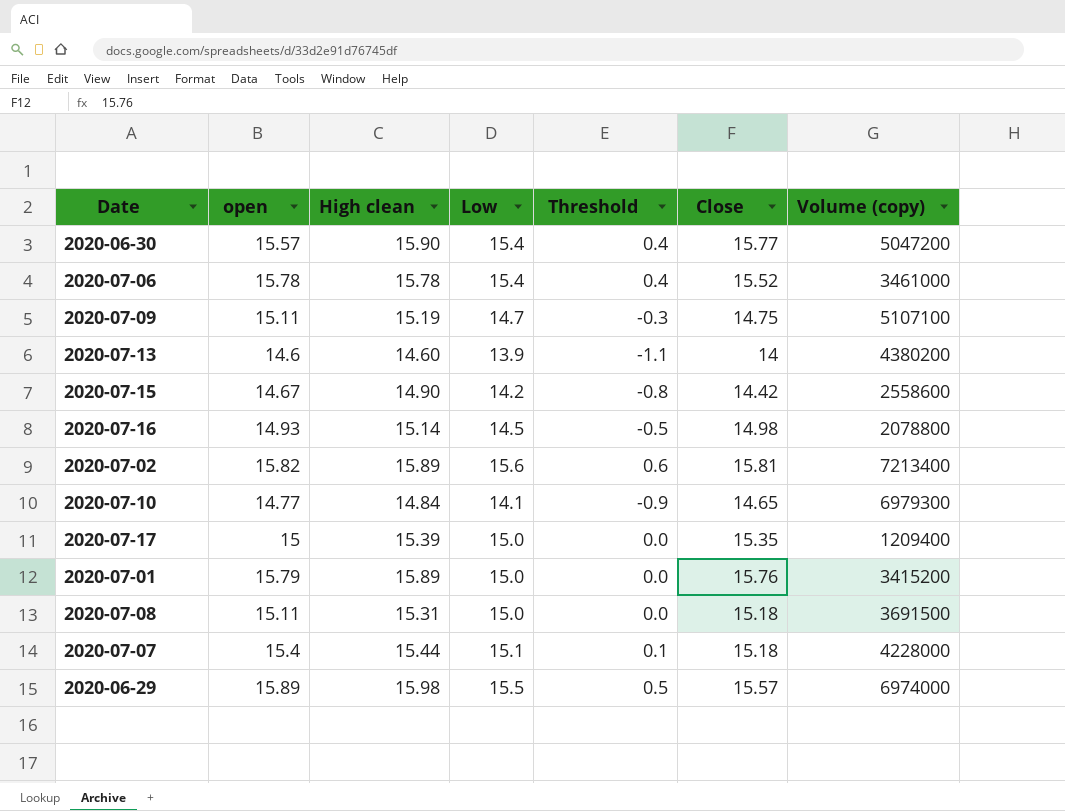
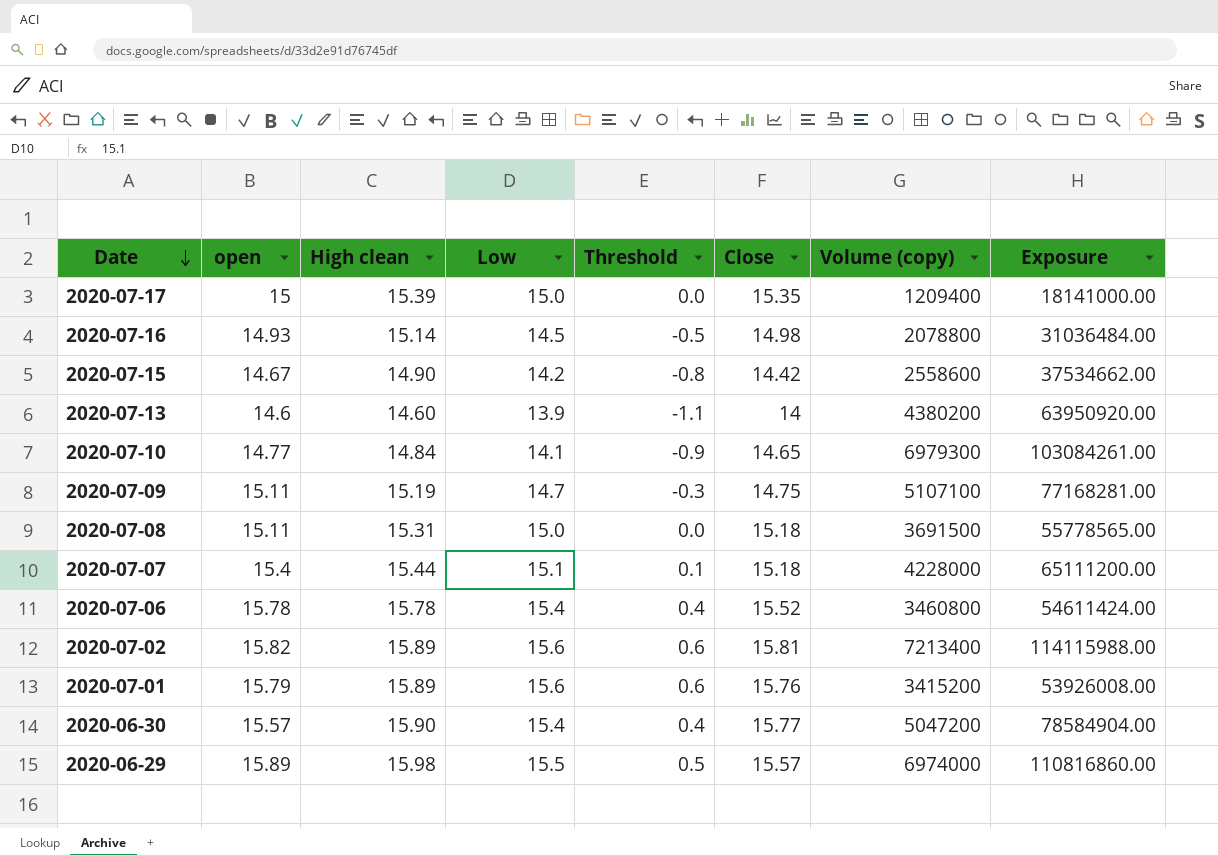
row order: none -> Date descending
column Exposure | formula: none -> [open] * [Volume (copy)]
2020-07-06 | Volume (copy): 3461000 -> 3460800
2020-07-01 | Low: 15.0 -> 15.6
2020-07-01 | Threshold: 0.0 -> 0.6

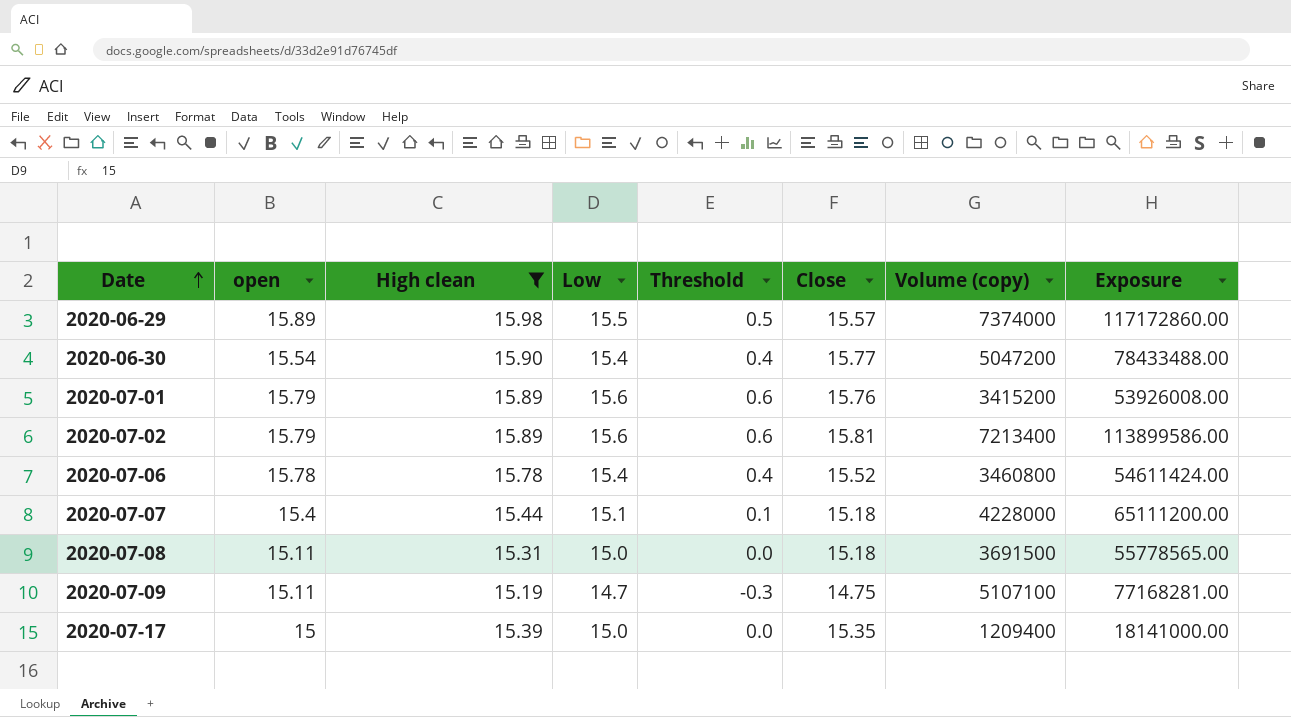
filter: none -> High clean >= 15.19
row order: Date descending -> Date ascending
2020-06-29 | Volume (copy): 6974000 -> 7374000
2020-06-29 | Exposure: 110816860.00 -> 117172860.00
2020-06-30 | open: 15.57 -> 15.54
2020-06-30 | Exposure: 78584904.00 -> 78433488.00
2020-07-02 | open: 15.82 -> 15.79
2020-07-02 | Exposure: 114115988.00 -> 113899586.00

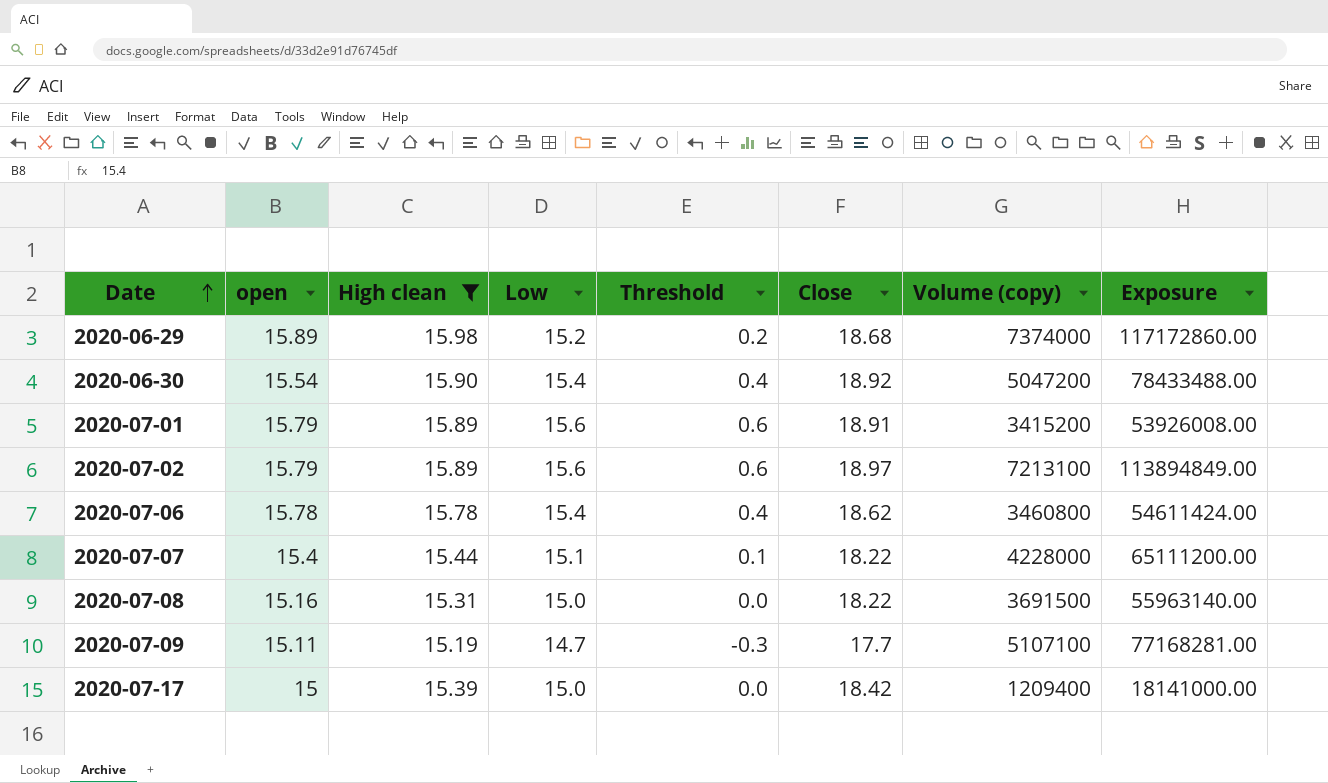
2020-06-29 | Low: 15.5 -> 15.2
2020-06-29 | Threshold: 0.5 -> 0.2
2020-06-29 | Close: 15.57 -> 18.68
2020-06-30 | Close: 15.77 -> 18.92
2020-07-01 | Close: 15.76 -> 18.91
2020-07-02 | Close: 15.81 -> 18.97
2020-07-02 | Volume (copy): 7213400 -> 7213100
2020-07-02 | Exposure: 113899586.00 -> 113894849.00
2020-07-06 | Close: 15.52 -> 18.62
2020-07-07 | Close: 15.18 -> 18.22
2020-07-08 | open: 15.11 -> 15.16
2020-07-08 | Close: 15.18 -> 18.22
2020-07-08 | Exposure: 55778565.00 -> 55963140.00
2020-07-09 | Close: 14.75 -> 17.7
2020-07-17 | Close: 15.35 -> 18.42

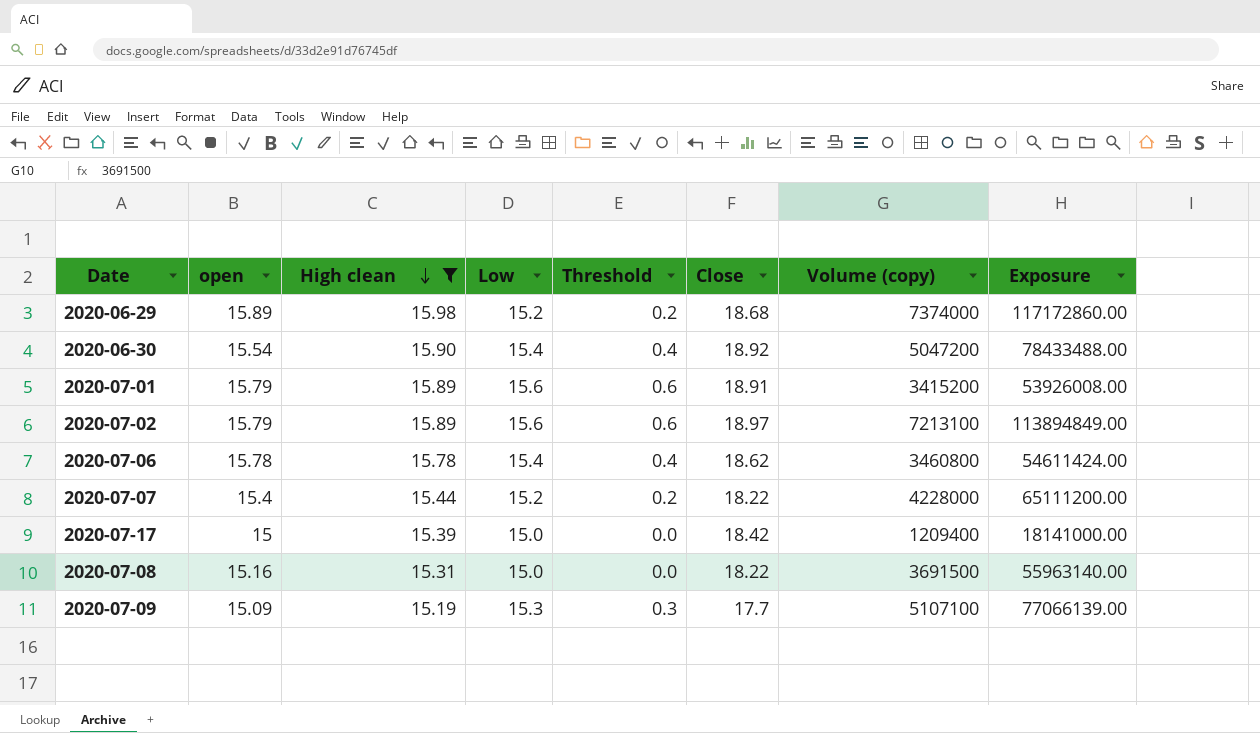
row order: Date ascending -> High clean descending
2020-07-07 | Low: 15.1 -> 15.2
2020-07-07 | Threshold: 0.1 -> 0.2
2020-07-09 | open: 15.11 -> 15.09
2020-07-09 | Low: 14.7 -> 15.3
2020-07-09 | Threshold: -0.3 -> 0.3
2020-07-09 | Exposure: 77168281.00 -> 77066139.00

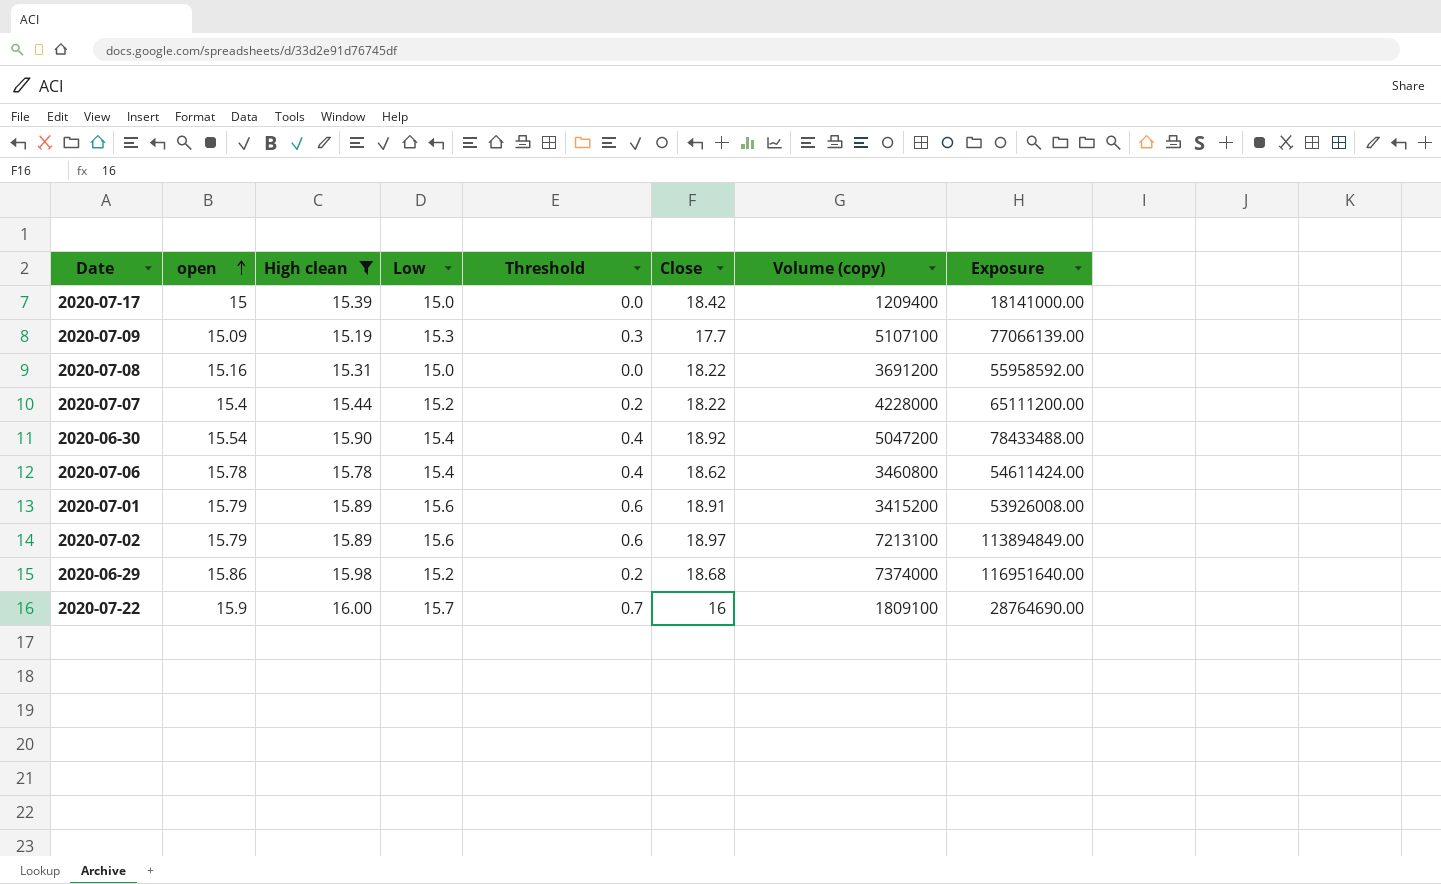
row order: High clean descending -> open ascending
2020-07-08 | Volume (copy): 3691500 -> 3691200
2020-07-08 | Exposure: 55963140.00 -> 55958592.00
2020-06-29 | open: 15.89 -> 15.86
2020-06-29 | Exposure: 117172860.00 -> 116951640.00
row 2020-07-22: none -> 15.9 | 16.00 | 15.7 | 0.7 | 16 | 1809100 | 28764690.00

